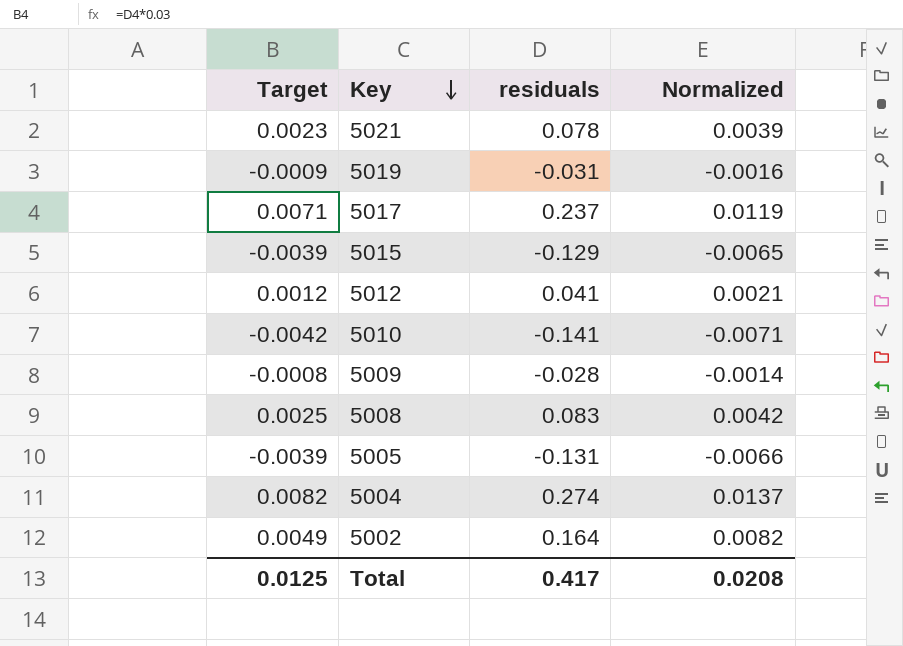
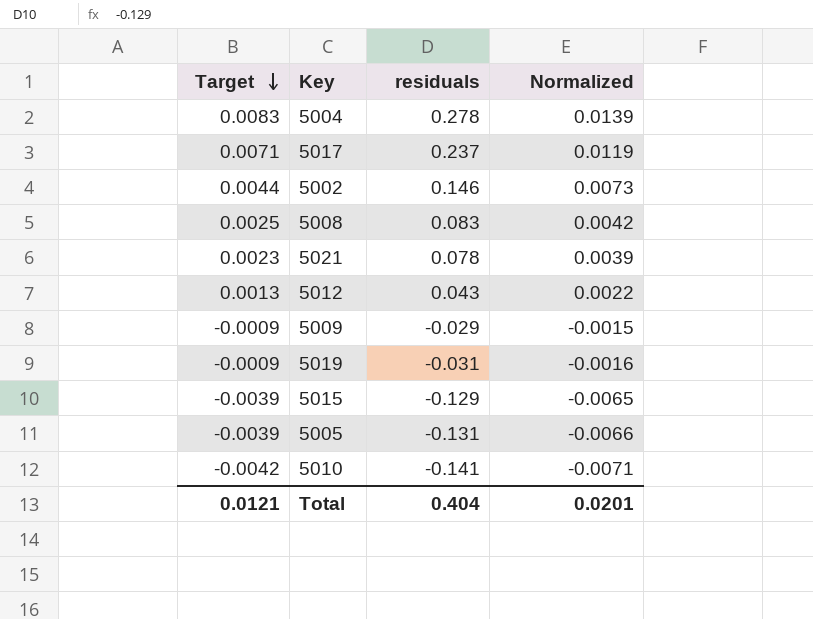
row order: Key descending -> Target descending
5004 | Target: 0.0082 -> 0.0083
5004 | residuals: 0.274 -> 0.278
5004 | Normalized: 0.0137 -> 0.0139
5002 | Target: 0.0049 -> 0.0044
5002 | residuals: 0.164 -> 0.146
5002 | Normalized: 0.0082 -> 0.0073
5012 | Target: 0.0012 -> 0.0013
5012 | residuals: 0.041 -> 0.043
5012 | Normalized: 0.0021 -> 0.0022
5009 | Target: -0.0008 -> -0.0009
5009 | residuals: -0.028 -> -0.029
5009 | Normalized: -0.0014 -> -0.0015
Total | Target: 0.0125 -> 0.0121
Total | residuals: 0.417 -> 0.404
Total | Normalized: 0.0208 -> 0.0201

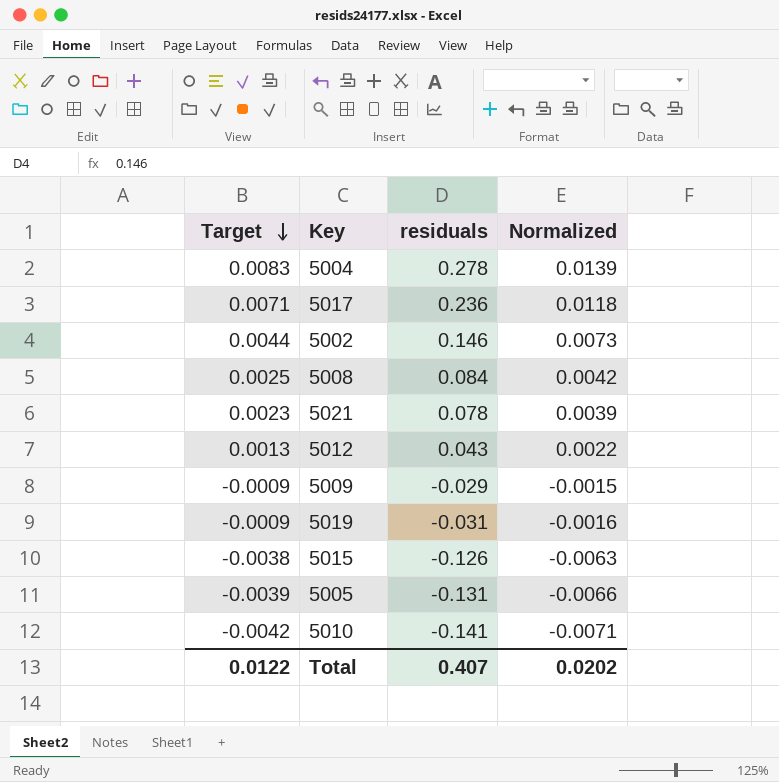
5017 | residuals: 0.237 -> 0.236
5017 | Normalized: 0.0119 -> 0.0118
5008 | residuals: 0.083 -> 0.084
5015 | Target: -0.0039 -> -0.0038
5015 | residuals: -0.129 -> -0.126
5015 | Normalized: -0.0065 -> -0.0063
Total | Target: 0.0121 -> 0.0122
Total | residuals: 0.404 -> 0.407
Total | Normalized: 0.0201 -> 0.0202

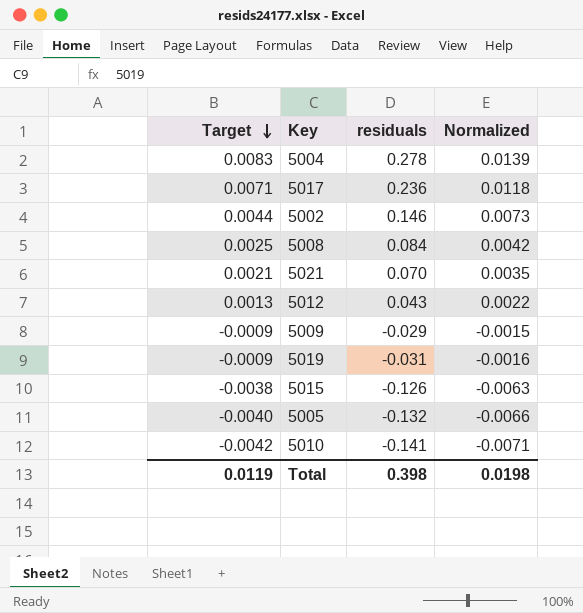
5021 | Target: 0.0023 -> 0.0021
5021 | residuals: 0.078 -> 0.070
5021 | Normalized: 0.0039 -> 0.0035
5005 | Target: -0.0039 -> -0.0040
5005 | residuals: -0.131 -> -0.132
Total | Target: 0.0122 -> 0.0119
Total | residuals: 0.407 -> 0.398
Total | Normalized: 0.0202 -> 0.0198

